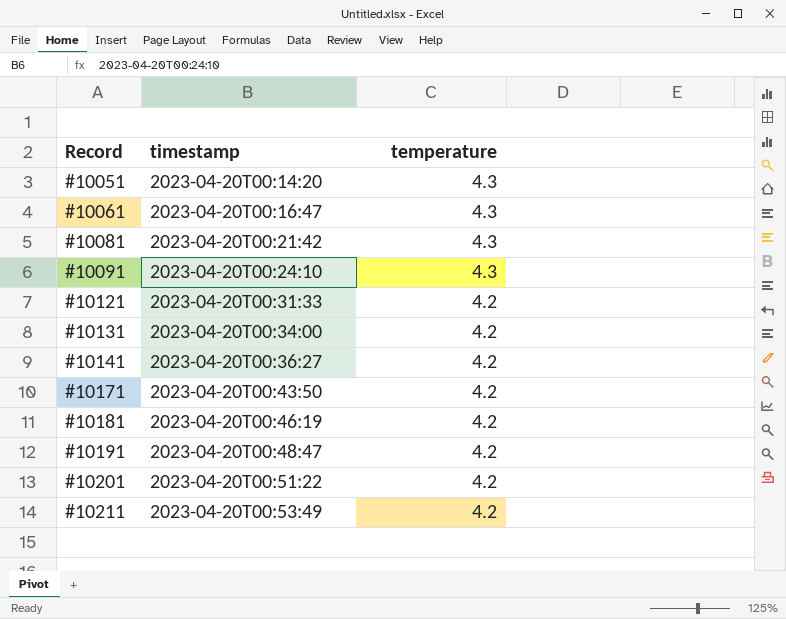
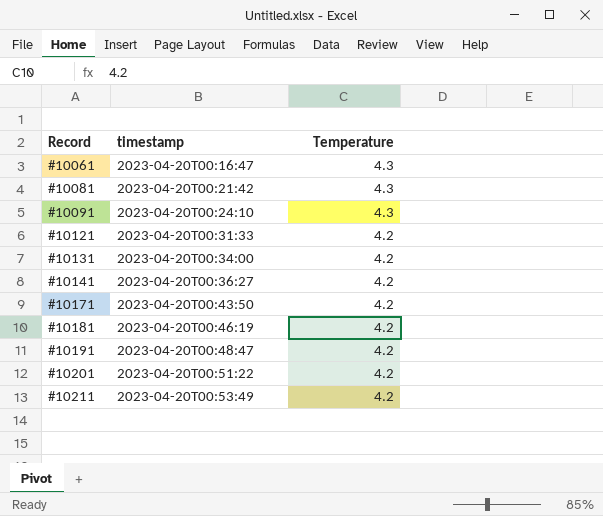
column name: temperature -> Temperature
row #10051: 2023-04-20T00:14:20 | 4.3 -> none

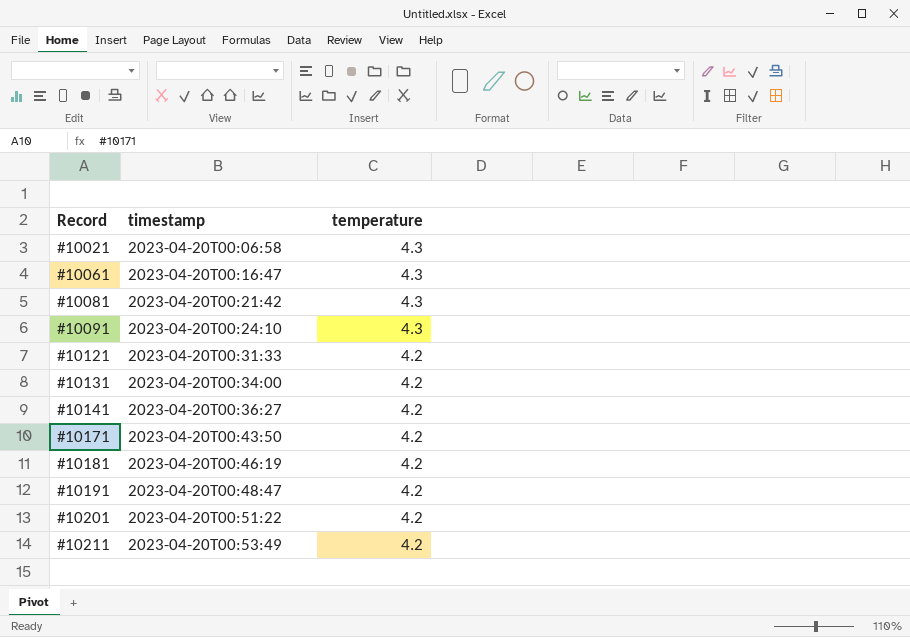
column name: Temperature -> temperature
row #10021: none -> 2023-04-20T00:06:58 | 4.3

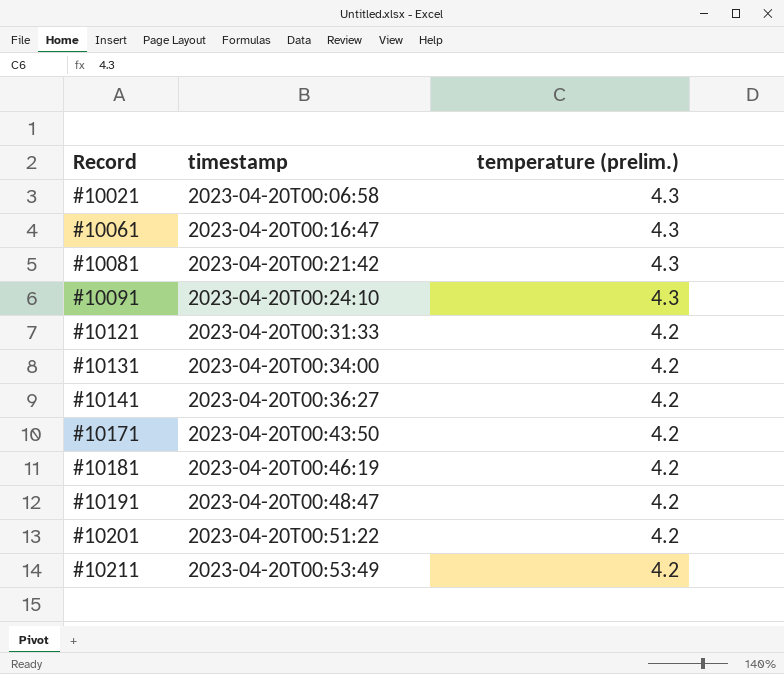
column name: temperature -> temperature (prelim.)

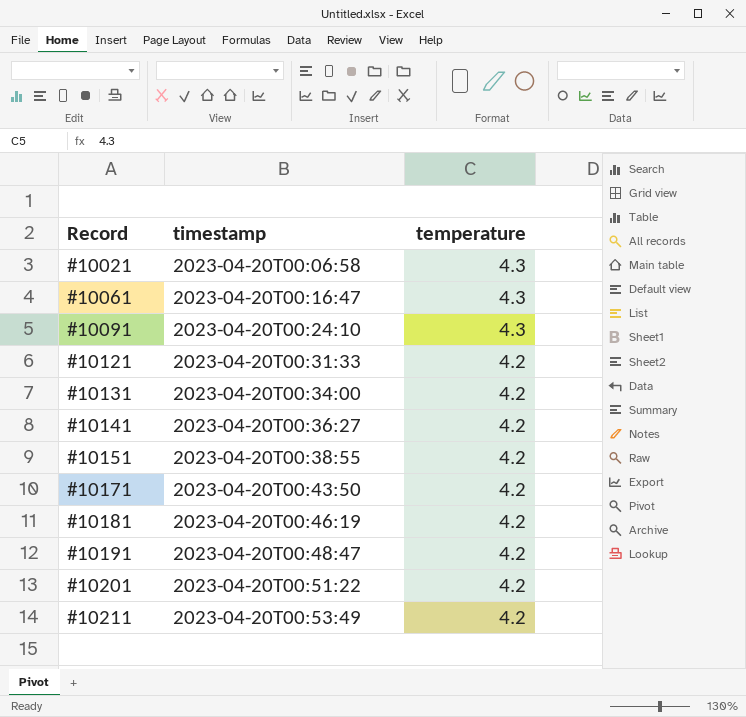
column name: temperature (prelim.) -> temperature
row #10081: 2023-04-20T00:21:42 | 4.3 -> none
row #10151: none -> 2023-04-20T00:38:55 | 4.2

